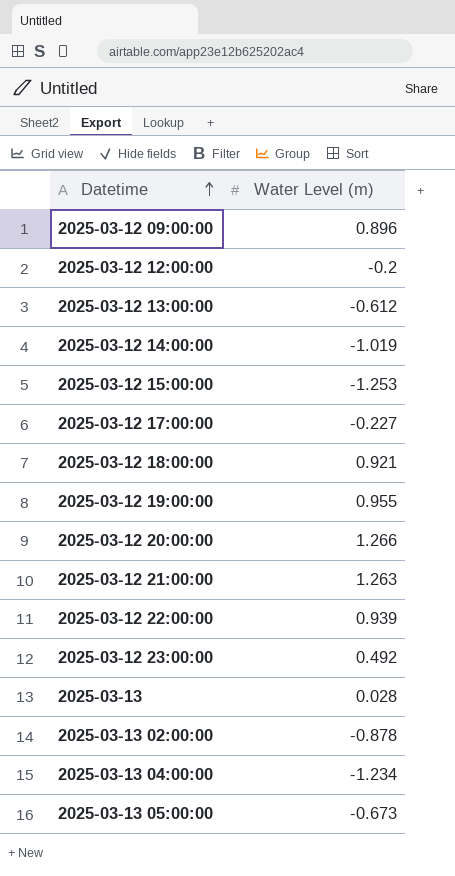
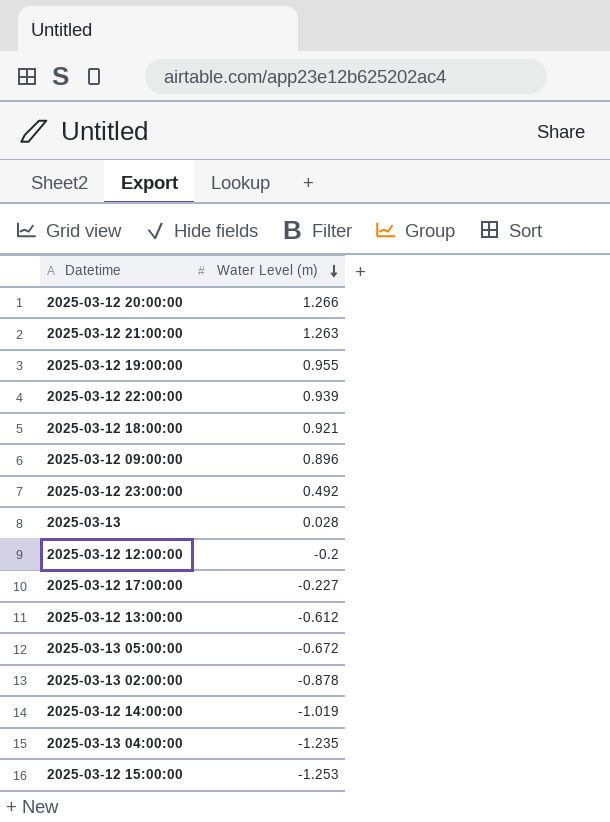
row order: Datetime ascending -> Water Level (m) descending
2025-03-13 05:00:00 | Water Level (m): -0.673 -> -0.672
2025-03-13 04:00:00 | Water Level (m): -1.234 -> -1.235

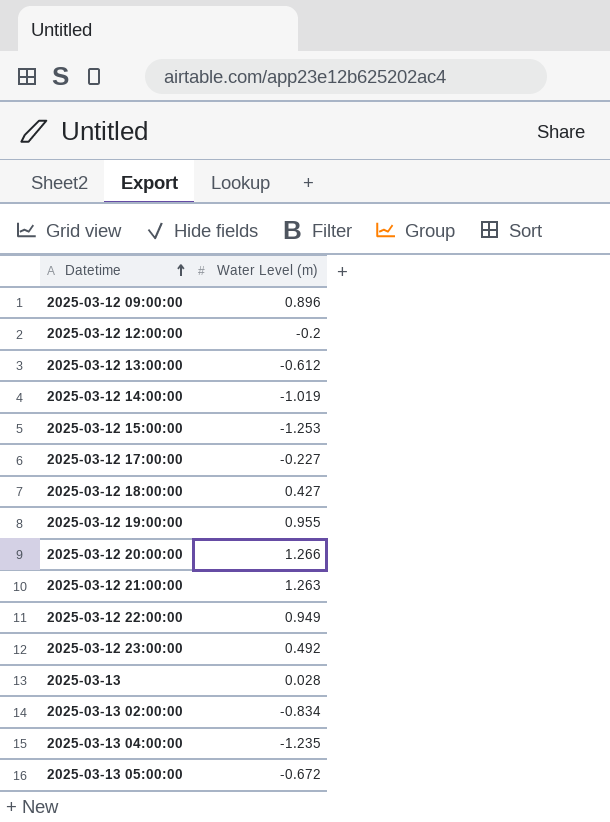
row order: Water Level (m) descending -> Datetime ascending
2025-03-12 18:00:00 | Water Level (m): 0.921 -> 0.427
2025-03-12 22:00:00 | Water Level (m): 0.939 -> 0.949
2025-03-13 02:00:00 | Water Level (m): -0.878 -> -0.834

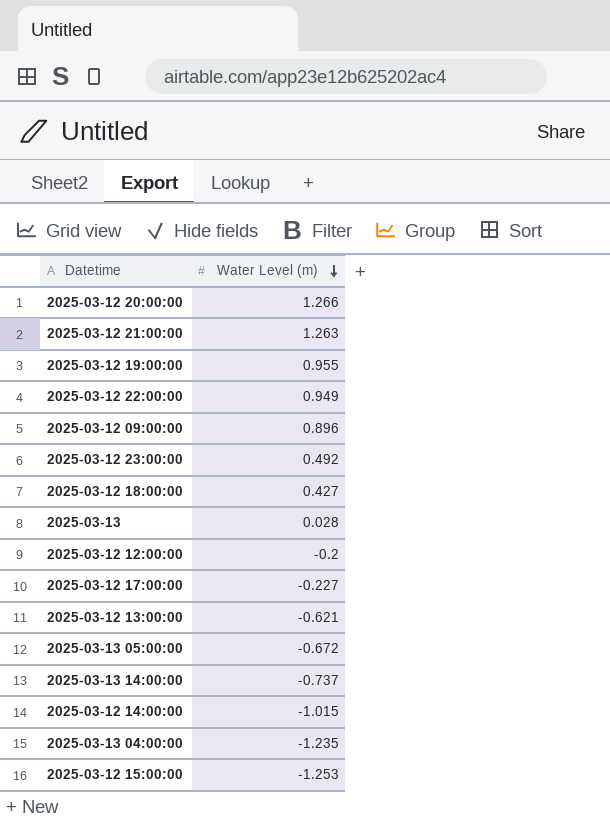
row order: Datetime ascending -> Water Level (m) descending
row 2025-03-13 02:00:00: -0.834 -> none
2025-03-12 13:00:00 | Water Level (m): -0.612 -> -0.621
row 2025-03-13 14:00:00: none -> -0.737
2025-03-12 14:00:00 | Water Level (m): -1.019 -> -1.015

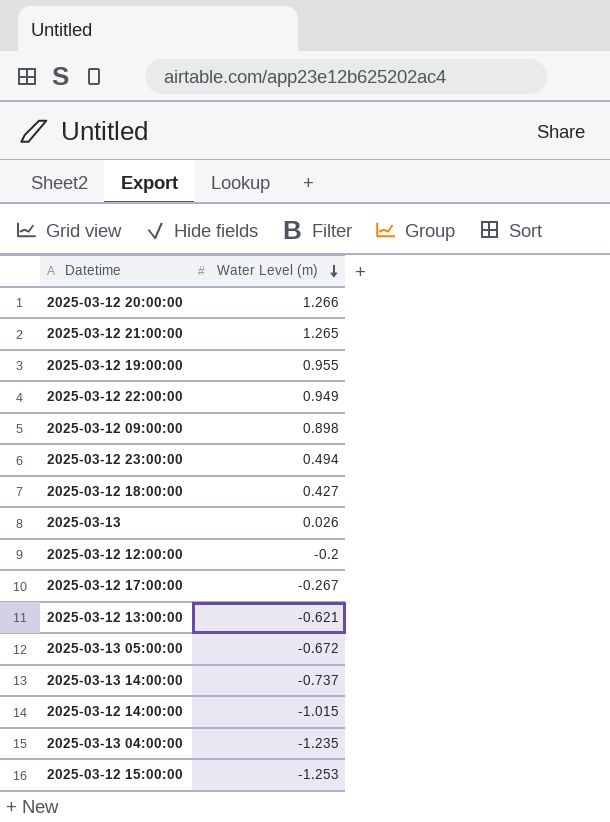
2025-03-12 21:00:00 | Water Level (m): 1.263 -> 1.265
2025-03-12 09:00:00 | Water Level (m): 0.896 -> 0.898
2025-03-12 23:00:00 | Water Level (m): 0.492 -> 0.494
2025-03-13 | Water Level (m): 0.028 -> 0.026
2025-03-12 17:00:00 | Water Level (m): -0.227 -> -0.267

